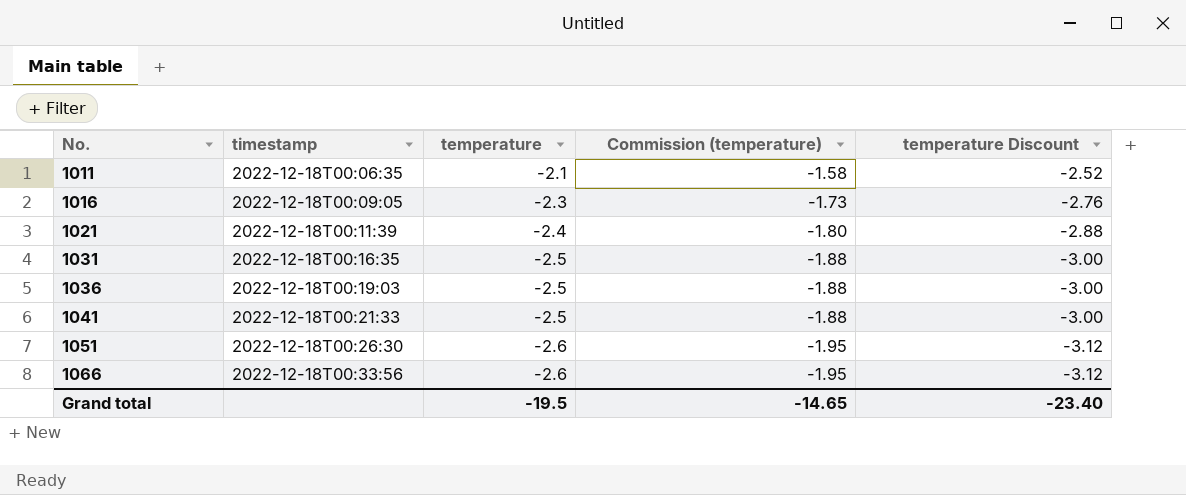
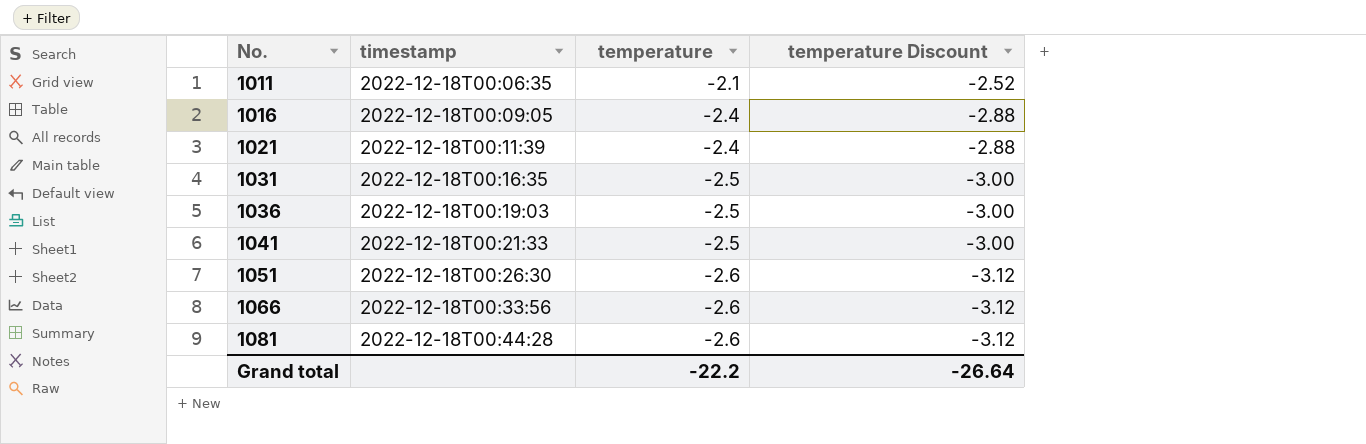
column Commission (temperature) | formula: [temperature] * 0.75 -> none
1016 | temperature: -2.3 -> -2.4
1016 | temperature Discount: -2.76 -> -2.88
row 1081: none -> 2022-12-18T00:44:28 | -2.6 | -3.12
Grand total | temperature: -19.5 -> -22.2
Grand total | temperature Discount: -23.40 -> -26.64

